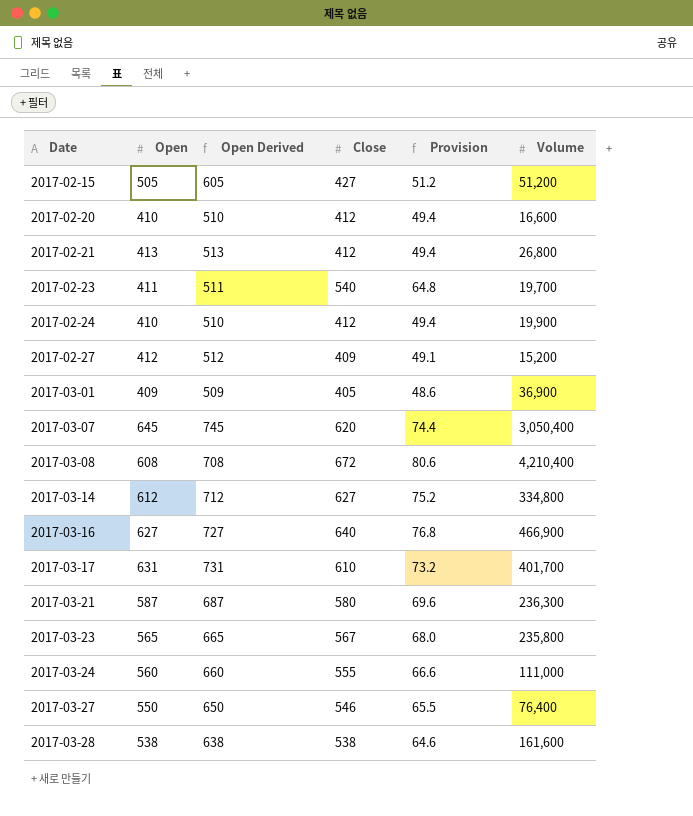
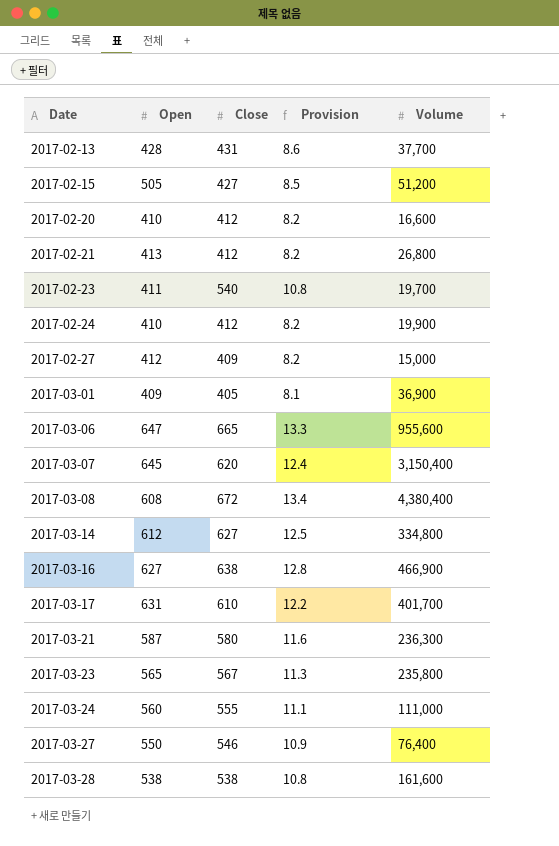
column Open Derived | formula: [Open] + 100 -> none
column Provision | formula: [Close] * 0.12 -> [Close] * 0.02
row 2017-02-13: none -> 428 | 431 | 8.6 | 37,700
2017-02-27 | Volume: 15,200 -> 15,000
row 2017-03-06: none -> 647 | 665 | 13.3 | 955,600
2017-03-07 | Volume: 3,050,400 -> 3,150,400
2017-03-08 | Volume: 4,210,400 -> 4,380,400
2017-03-16 | Close: 640 -> 638

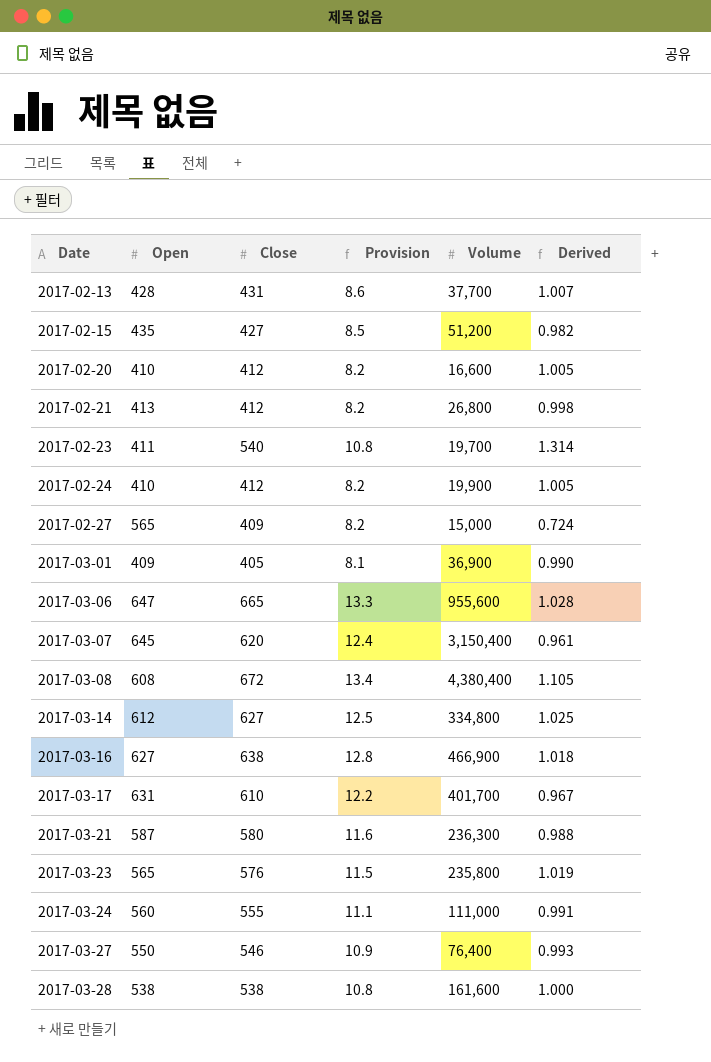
column Derived | formula: none -> [Close] / [Open]
2017-02-15 | Open: 505 -> 435
2017-02-27 | Open: 412 -> 565
2017-03-23 | Close: 567 -> 576
2017-03-23 | Provision: 11.3 -> 11.5

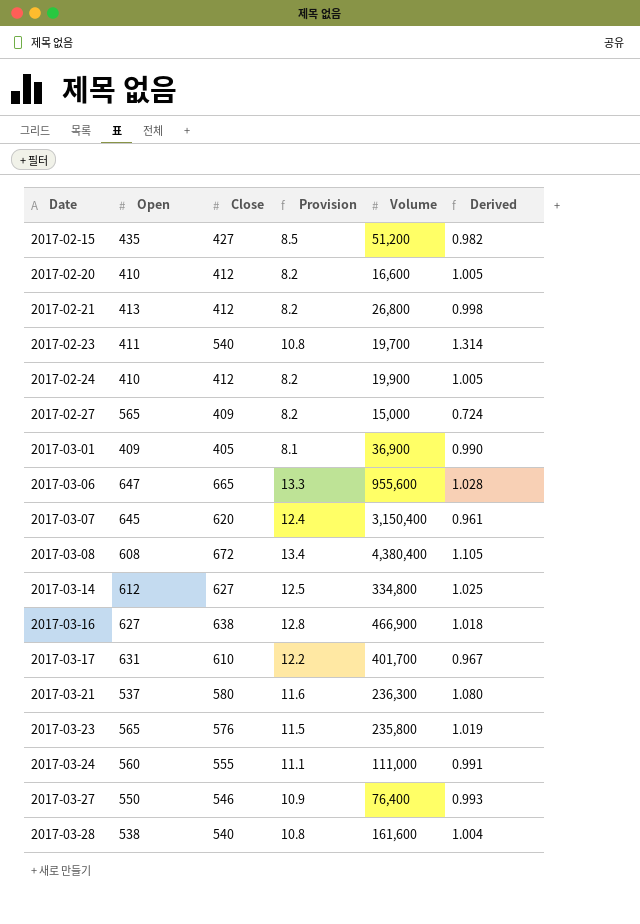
row 2017-02-13: 428 | 431 | 8.6 | 37,700 | 1.007 -> none
2017-03-21 | Open: 587 -> 537
2017-03-21 | Derived: 0.988 -> 1.080
2017-03-28 | Close: 538 -> 540
2017-03-28 | Derived: 1.000 -> 1.004

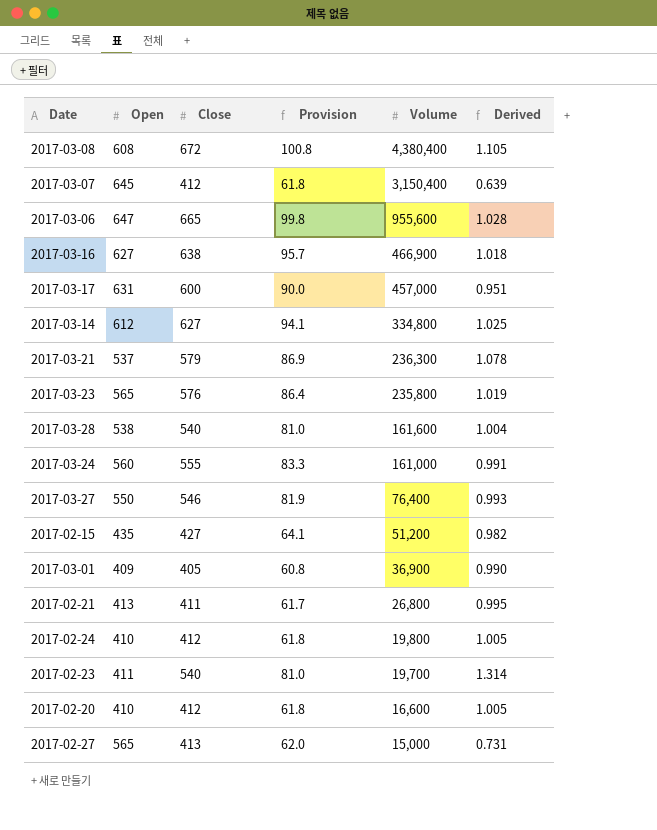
row order: Date ascending -> Volume descending
column Provision | formula: [Close] * 0.02 -> [Close] * 0.15
2017-03-07 | Close: 620 -> 412
2017-03-07 | Derived: 0.961 -> 0.639
2017-03-17 | Close: 610 -> 600
2017-03-17 | Volume: 401,700 -> 457,000
2017-03-17 | Derived: 0.967 -> 0.951
2017-03-21 | Close: 580 -> 579
2017-03-21 | Derived: 1.080 -> 1.078
2017-03-24 | Volume: 111,000 -> 161,000
2017-02-21 | Close: 412 -> 411
2017-02-21 | Derived: 0.998 -> 0.995
2017-02-24 | Volume: 19,900 -> 19,800
2017-02-27 | Close: 409 -> 413
2017-02-27 | Derived: 0.724 -> 0.731

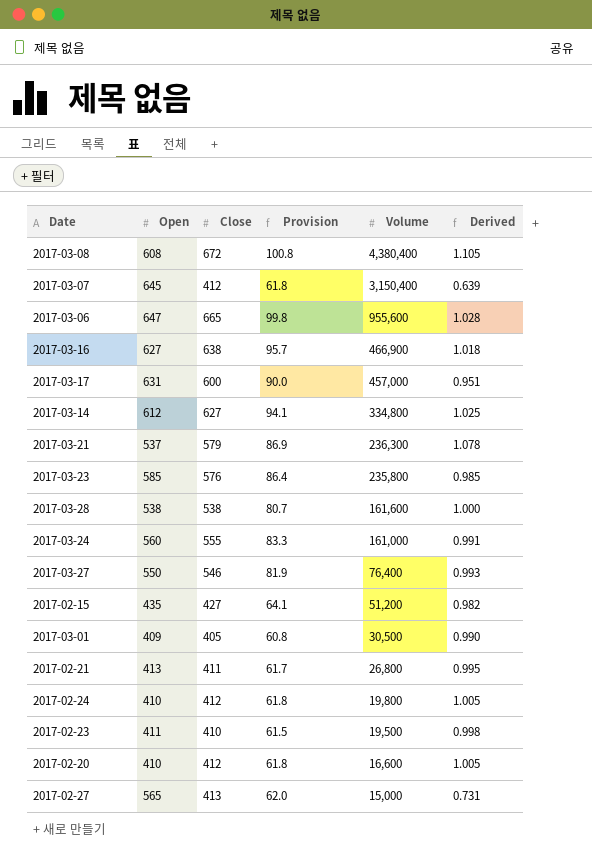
2017-03-23 | Open: 565 -> 585
2017-03-23 | Derived: 1.019 -> 0.985
2017-03-28 | Close: 540 -> 538
2017-03-28 | Provision: 81.0 -> 80.7
2017-03-28 | Derived: 1.004 -> 1.000
2017-03-01 | Volume: 36,900 -> 30,500
2017-02-23 | Close: 540 -> 410
2017-02-23 | Provision: 81.0 -> 61.5
2017-02-23 | Volume: 19,700 -> 19,500
2017-02-23 | Derived: 1.314 -> 0.998

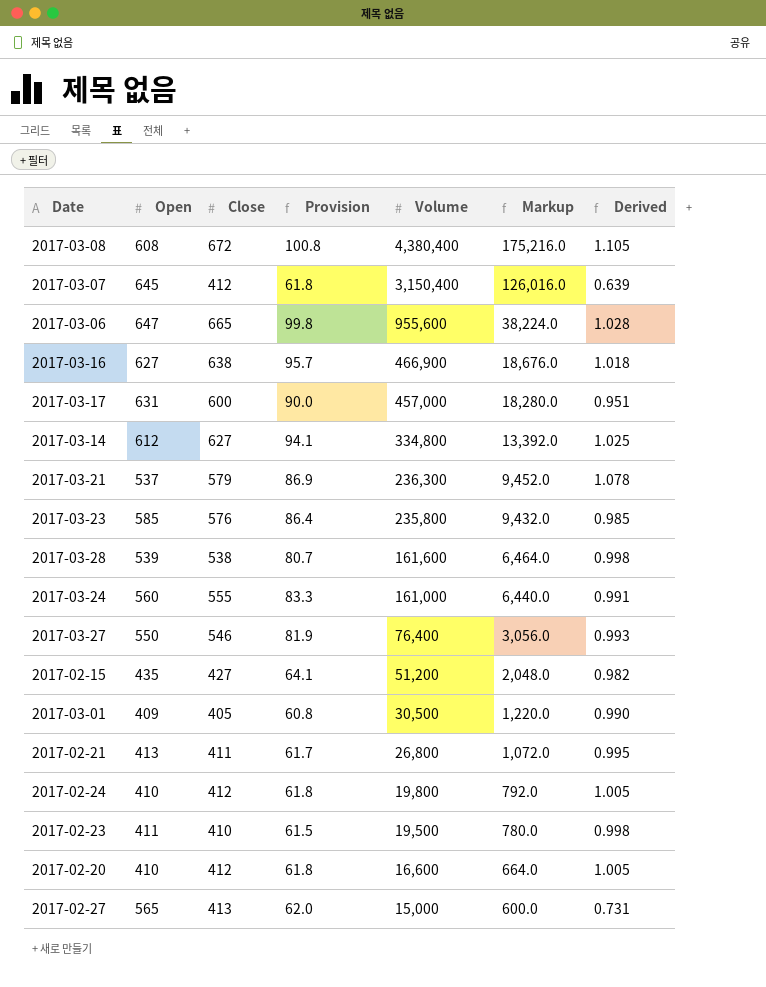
column Markup | formula: none -> [Volume] * 0.04
2017-03-28 | Open: 538 -> 539
2017-03-28 | Derived: 1.000 -> 0.998

